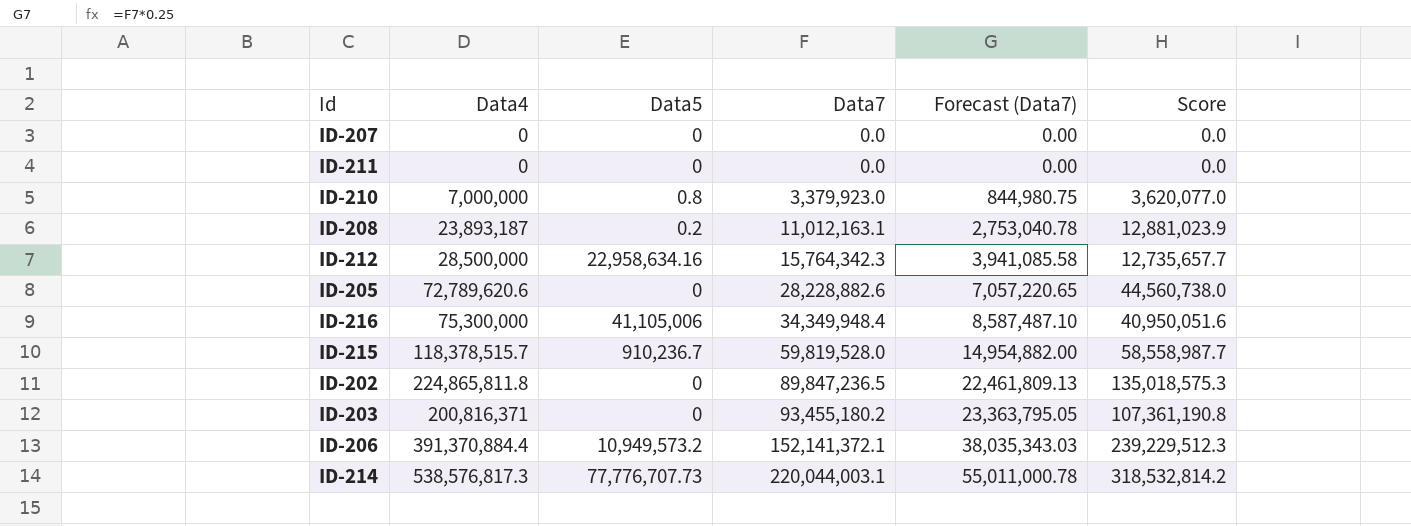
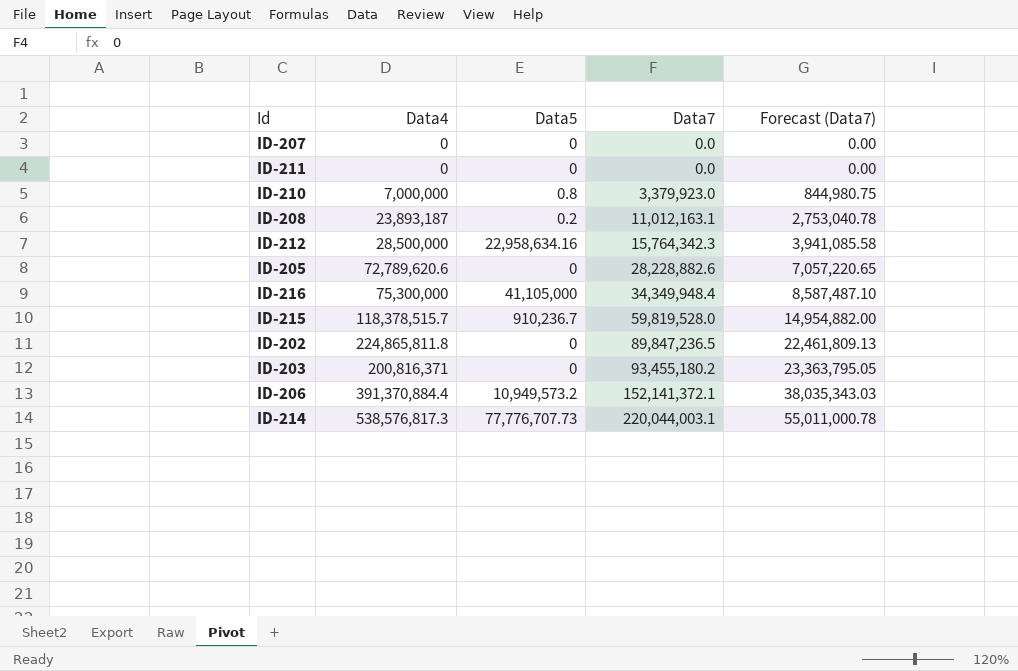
column Score | formula: [Data4] - [Data7] -> none
ID-216 | Data5: 41,105,006 -> 41,105,000

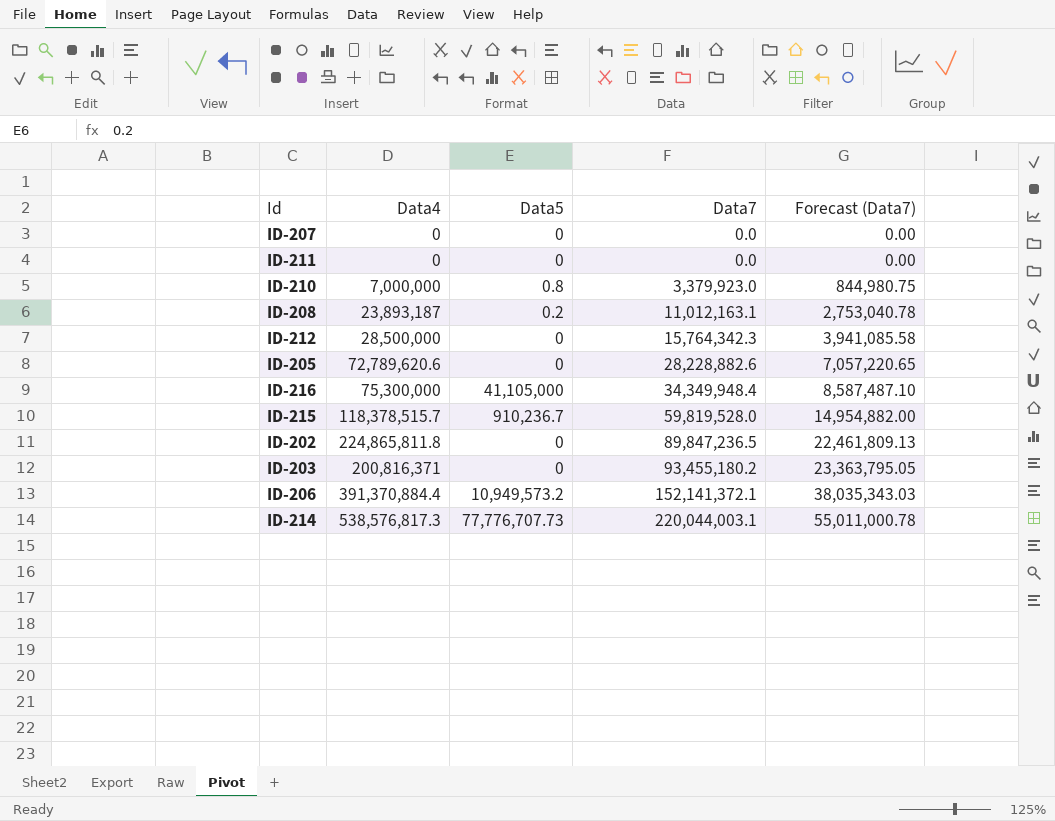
ID-212 | Data5: 22,958,634.16 -> 0

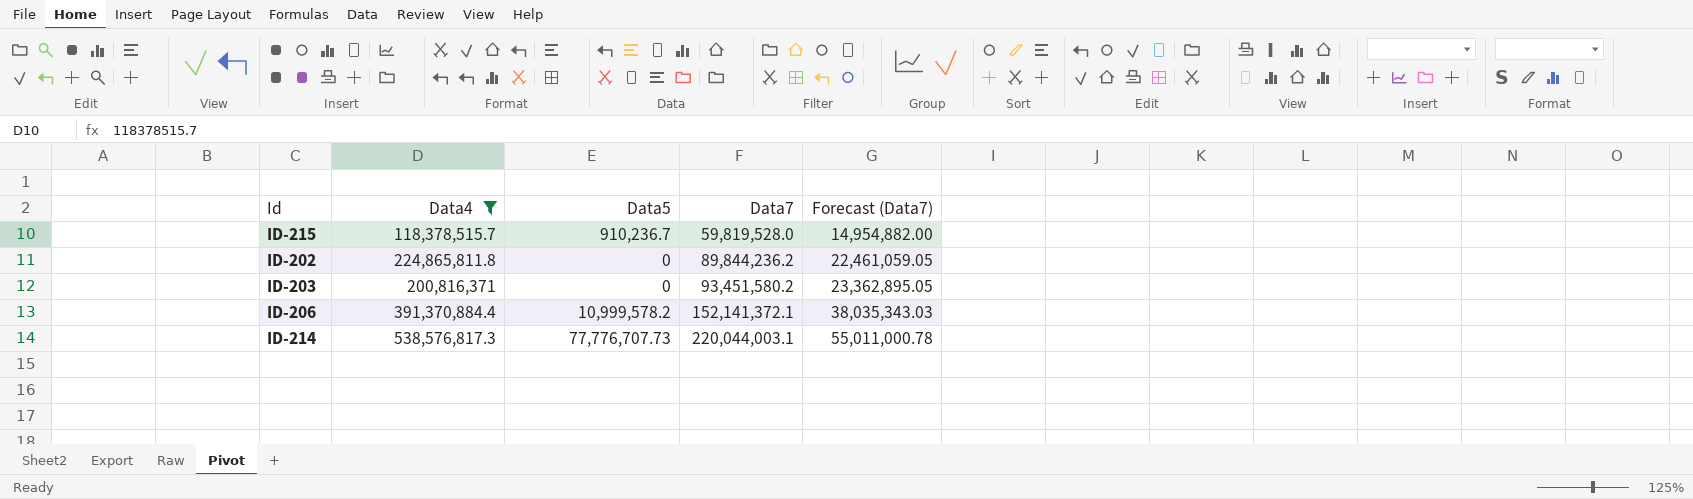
filter: none -> Data4 >= 118,378,515.7
ID-202 | Data7: 89,847,236.5 -> 89,844,236.2
ID-202 | Forecast (Data7): 22,461,809.13 -> 22,461,059.05
ID-203 | Data7: 93,455,180.2 -> 93,451,580.2
ID-203 | Forecast (Data7): 23,363,795.05 -> 23,362,895.05
ID-206 | Data5: 10,949,573.2 -> 10,999,578.2

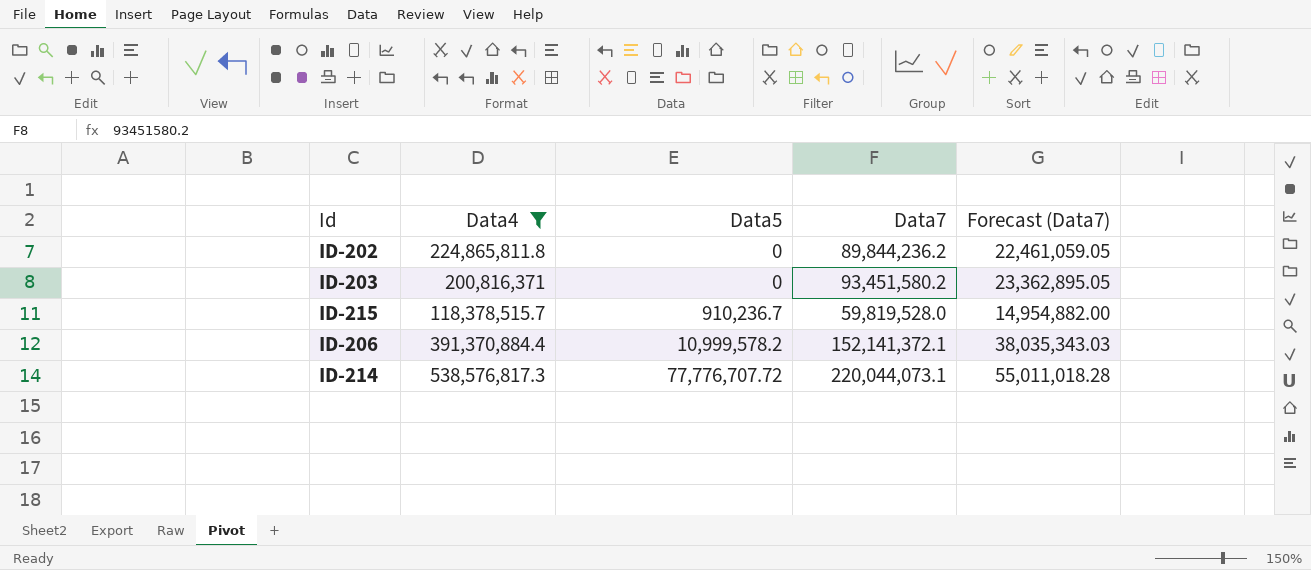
row order: Data7 ascending -> Data5 ascending
ID-214 | Data5: 77,776,707.73 -> 77,776,707.72
ID-214 | Data7: 220,044,003.1 -> 220,044,073.1
ID-214 | Forecast (Data7): 55,011,000.78 -> 55,011,018.28

